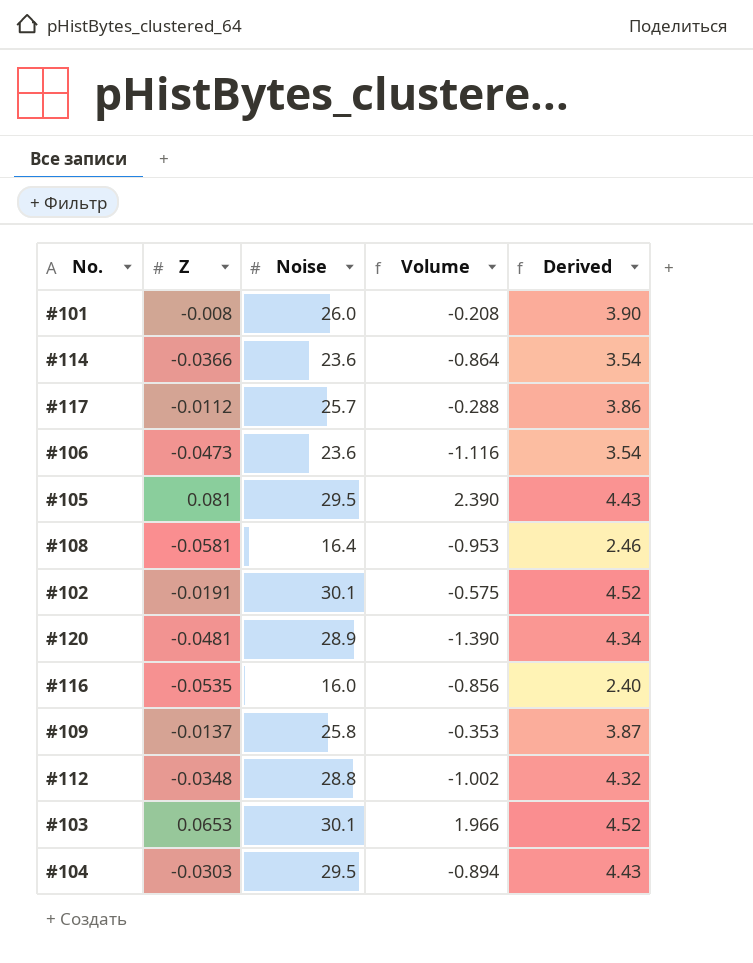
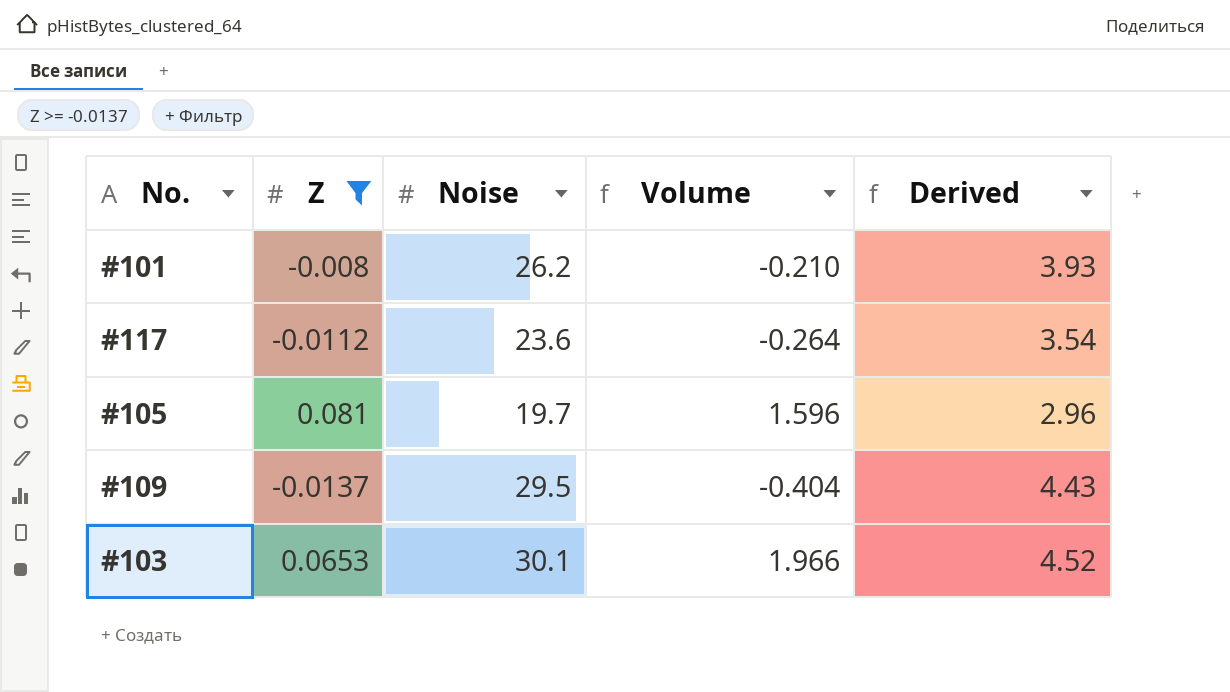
filter: none -> Z >= -0.0137
#101 | Noise: 26.0 -> 26.2
#101 | Volume: -0.208 -> -0.210
#101 | Derived: 3.90 -> 3.93
#117 | Noise: 25.7 -> 23.6
#117 | Volume: -0.288 -> -0.264
#117 | Derived: 3.86 -> 3.54
#105 | Noise: 29.5 -> 19.7
#105 | Volume: 2.390 -> 1.596
#105 | Derived: 4.43 -> 2.96
#109 | Noise: 25.8 -> 29.5
#109 | Volume: -0.353 -> -0.404
#109 | Derived: 3.87 -> 4.43

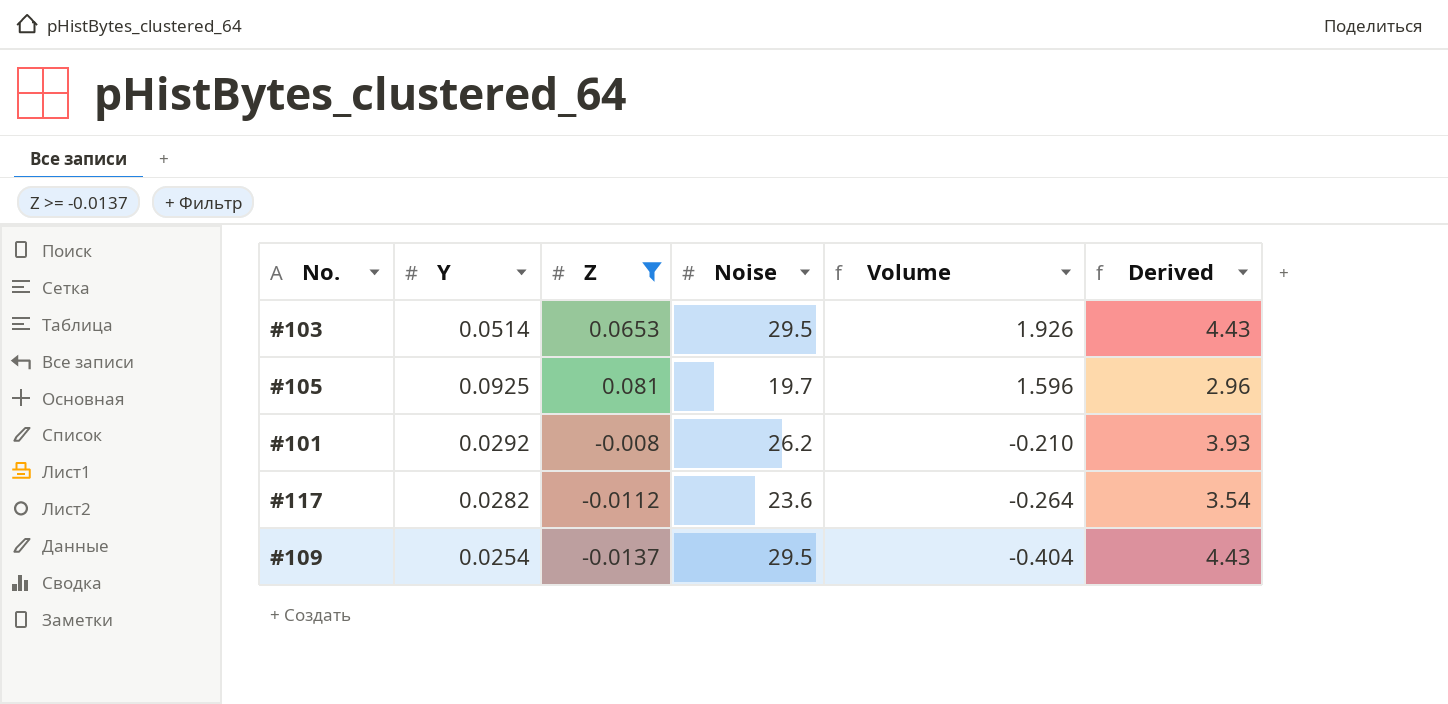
row order: none -> Volume descending
column Y | position: none -> 2
#103 | Noise: 30.1 -> 29.5
#103 | Volume: 1.966 -> 1.926
#103 | Derived: 4.52 -> 4.43

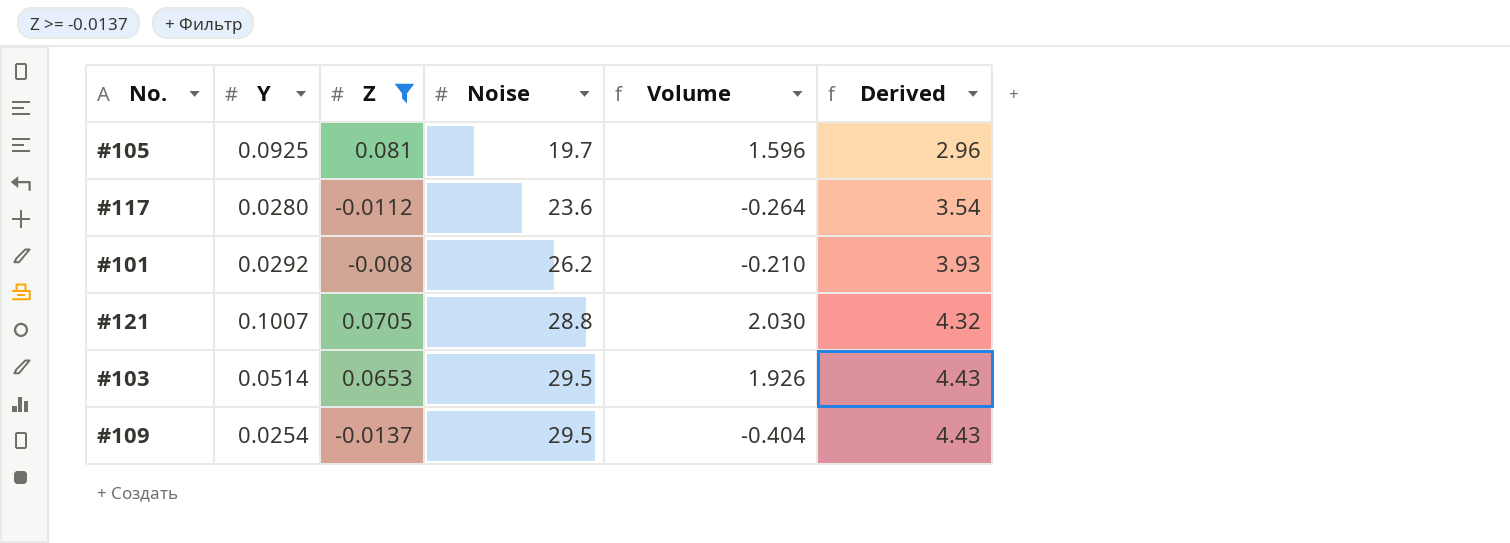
row order: Volume descending -> Noise ascending
#117 | Y: 0.0282 -> 0.0280
row #121: none -> 0.1007 | 0.0705 | 28.8 | 2.030 | 4.32

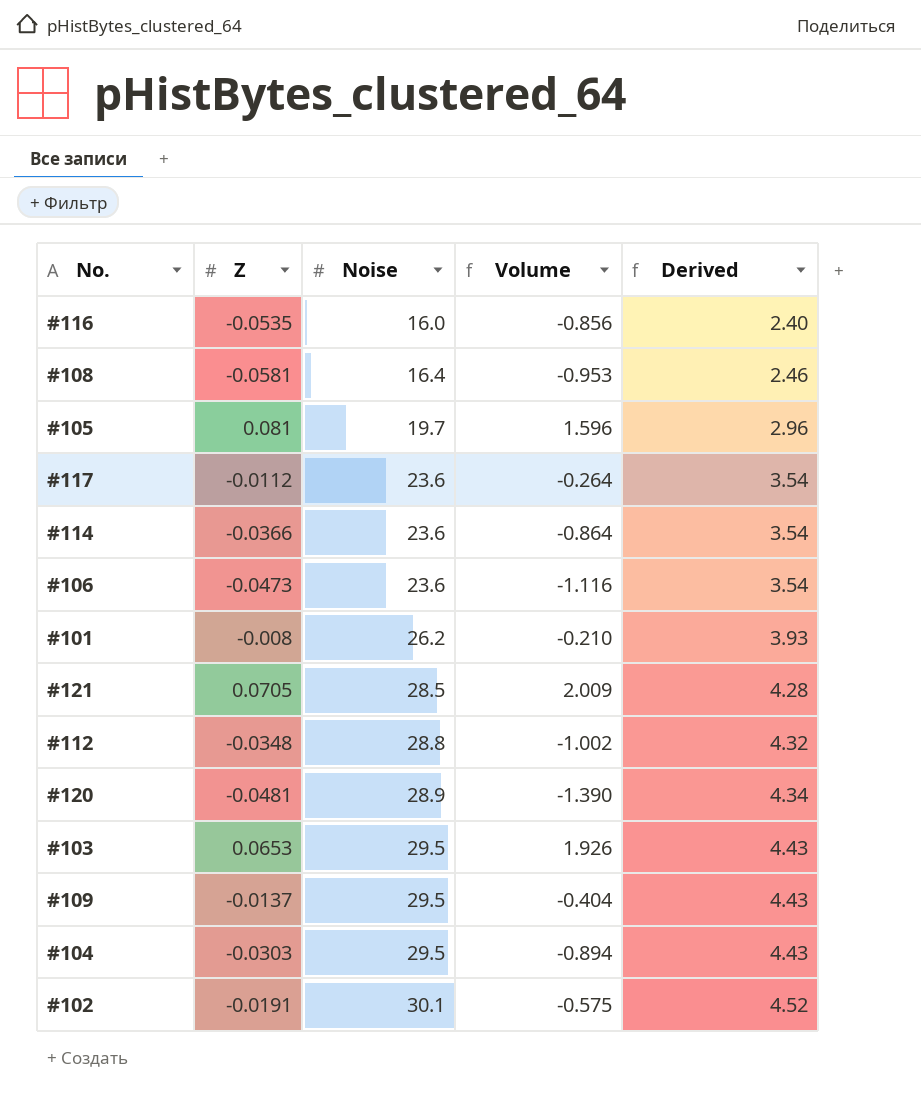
filter: Z >= -0.0137 -> none
column Y | position: 2 -> none
#121 | Noise: 28.8 -> 28.5
#121 | Volume: 2.030 -> 2.009
#121 | Derived: 4.32 -> 4.28

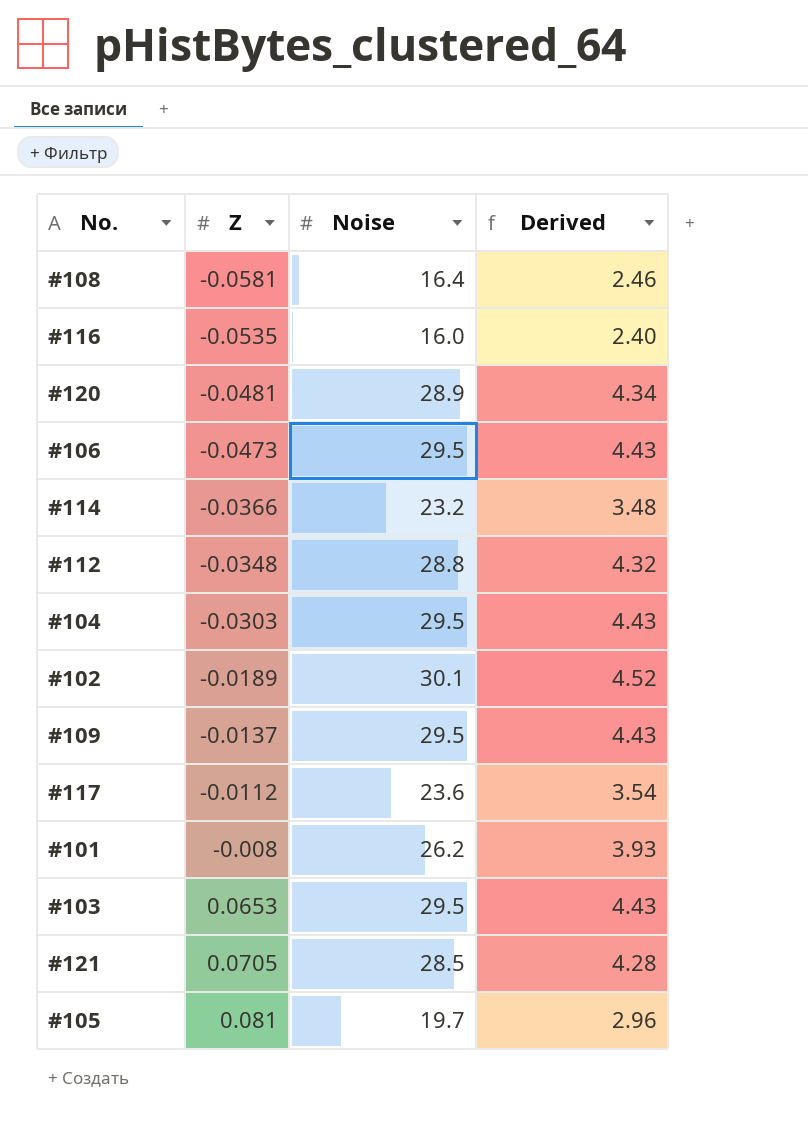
row order: Noise ascending -> Z ascending
column Volume | formula: [Z] * [Noise] -> none
#106 | Noise: 23.6 -> 29.5
#106 | Derived: 3.54 -> 4.43
#114 | Noise: 23.6 -> 23.2
#114 | Derived: 3.54 -> 3.48
#102 | Z: -0.0191 -> -0.0189

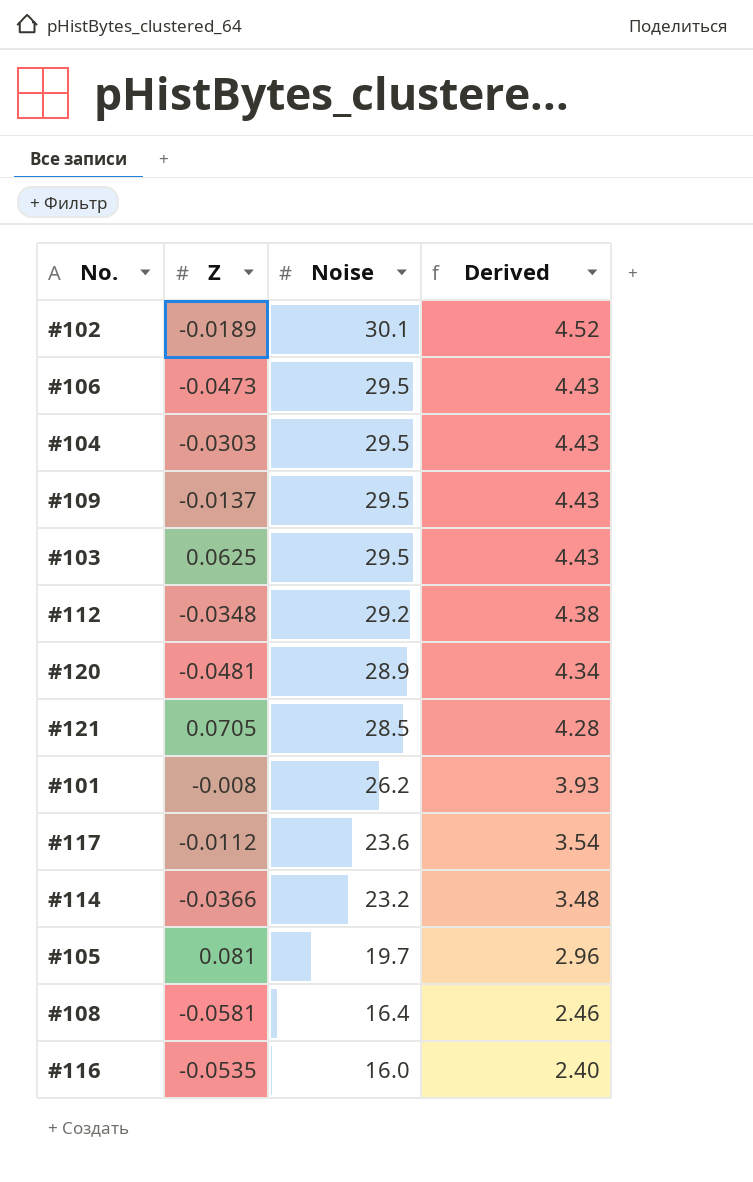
row order: Z ascending -> Noise descending
#103 | Z: 0.0653 -> 0.0625
#112 | Noise: 28.8 -> 29.2
#112 | Derived: 4.32 -> 4.38

